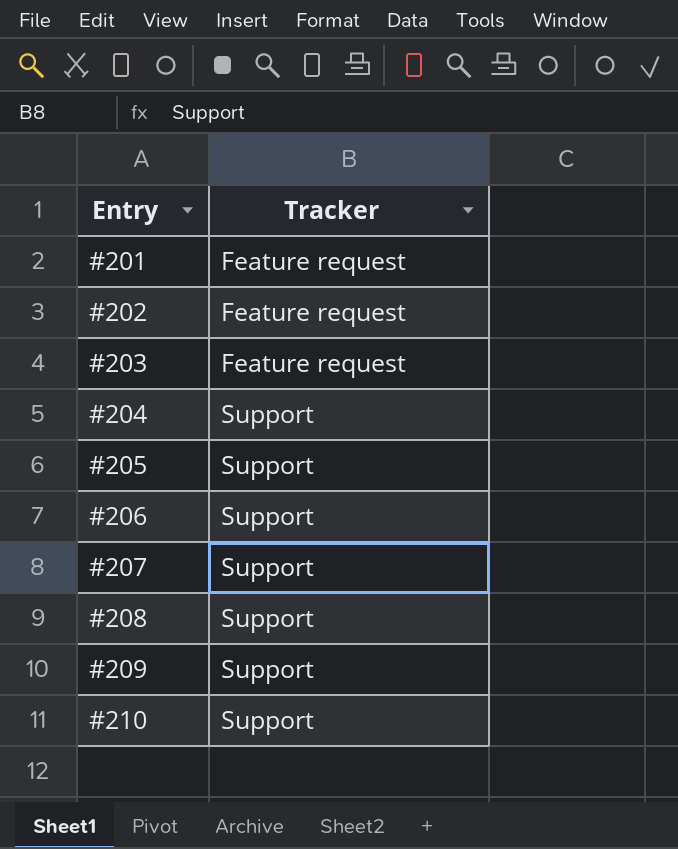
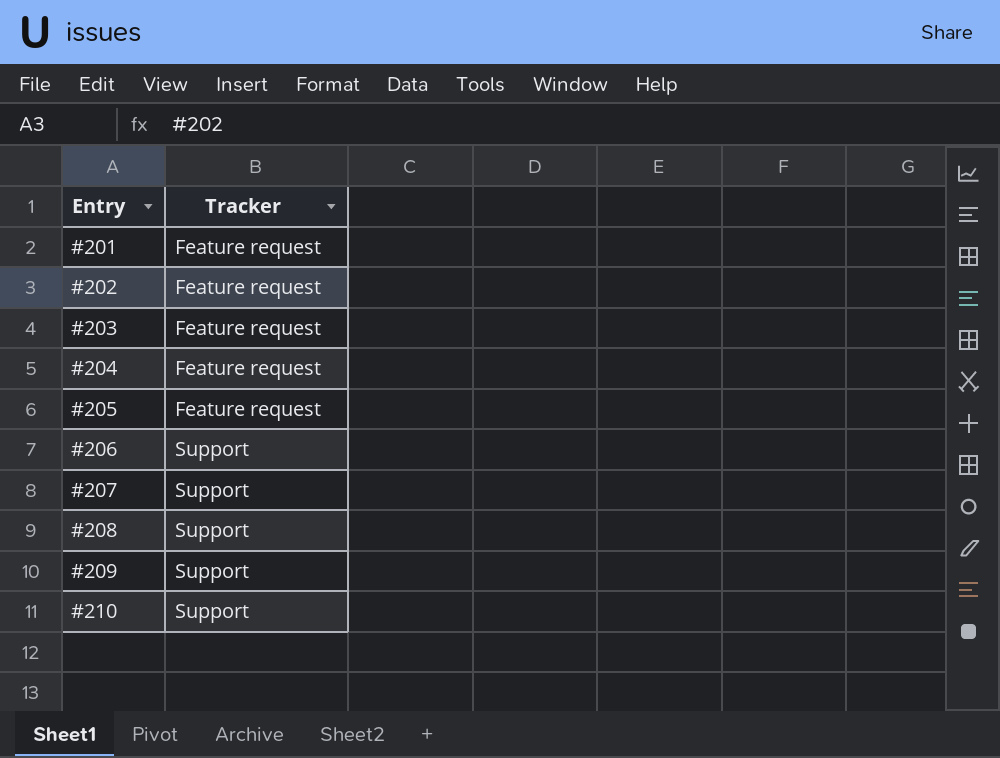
#204 | Tracker: Support -> Feature request
#205 | Tracker: Support -> Feature request

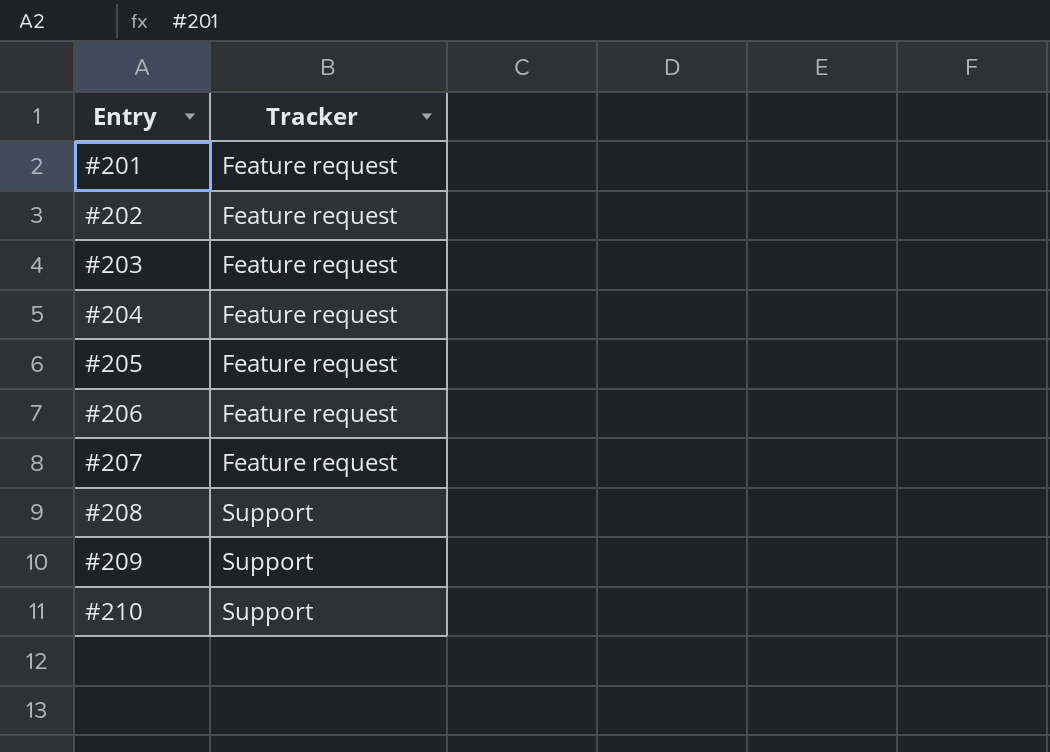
#206 | Tracker: Support -> Feature request
#207 | Tracker: Support -> Feature request

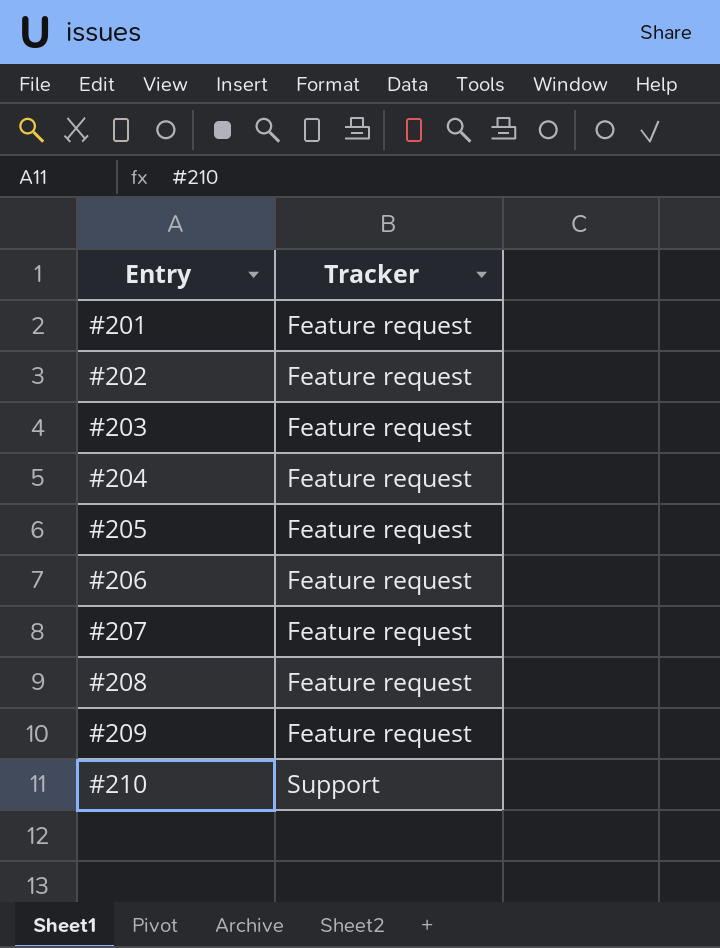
#208 | Tracker: Support -> Feature request
#209 | Tracker: Support -> Feature request

